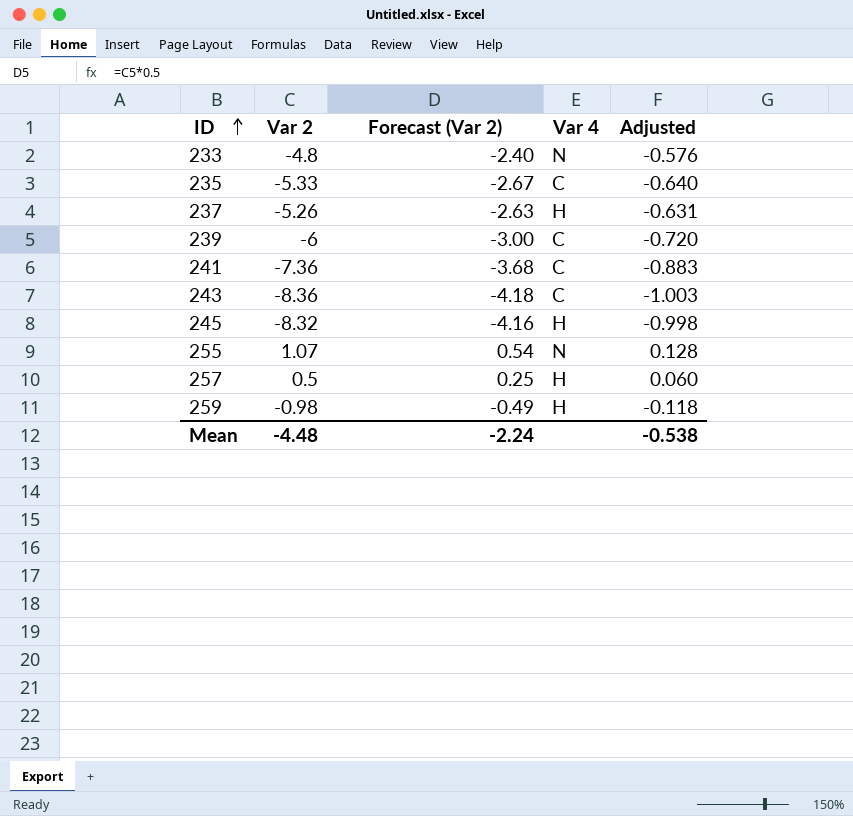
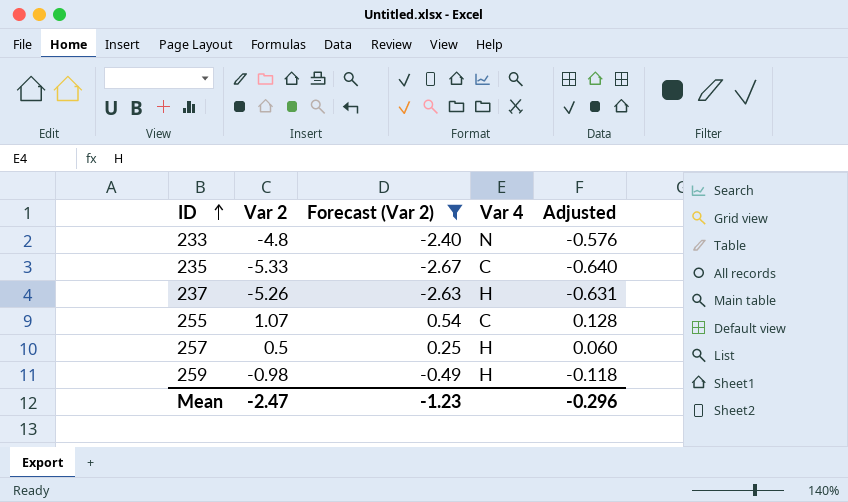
filter: none -> Forecast (Var 2) >= -2.67
255 | Var 4: N -> C
Mean | Var 2: -4.48 -> -2.47
Mean | Forecast (Var 2): -2.24 -> -1.23
Mean | Adjusted: -0.538 -> -0.296

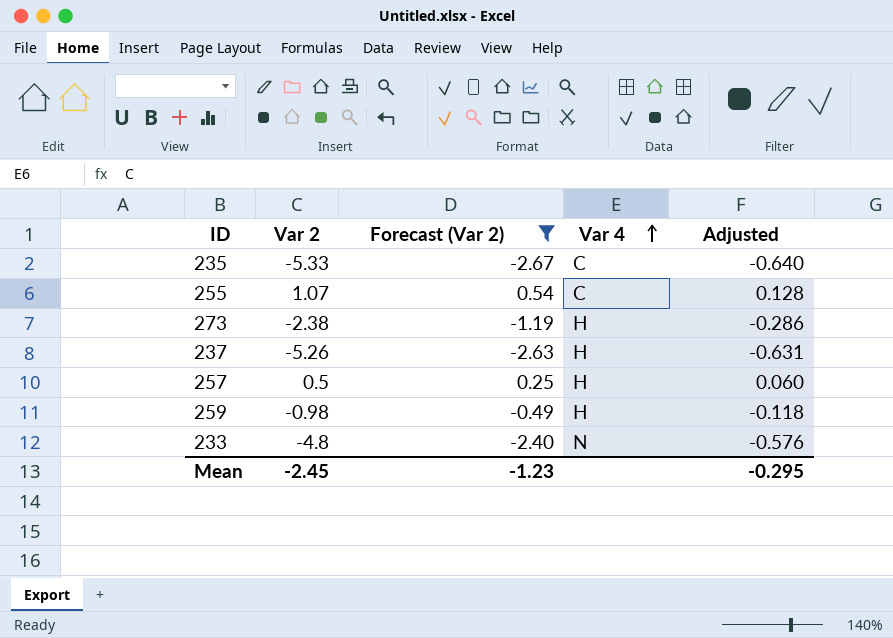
row order: ID ascending -> Var 4 ascending
row 273: none -> -2.38 | -1.19 | H | -0.286
Mean | Var 2: -2.47 -> -2.45
Mean | Adjusted: -0.296 -> -0.295

